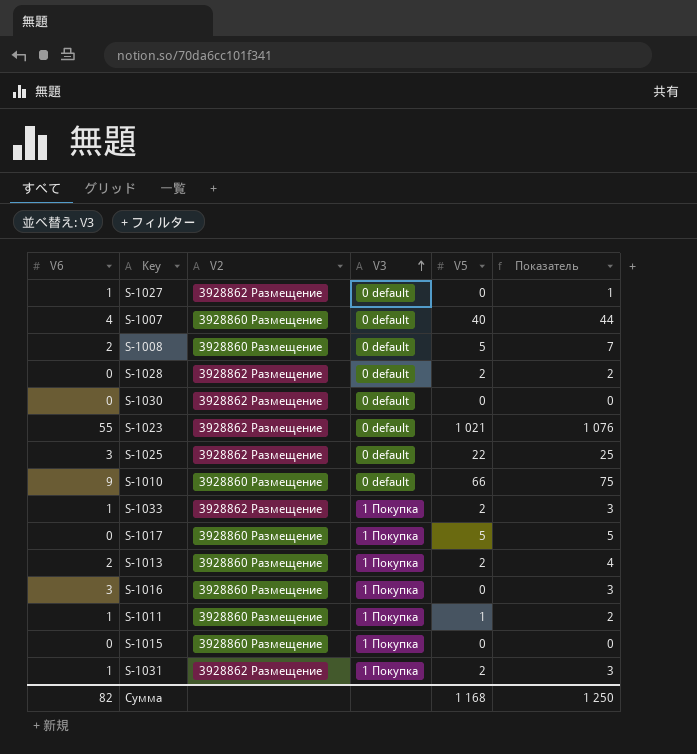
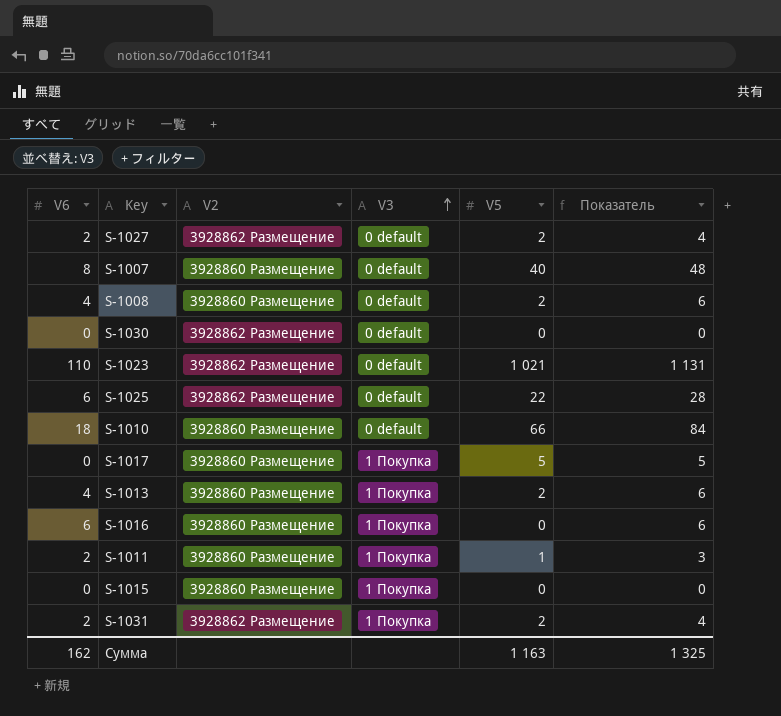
row S-1028: 0 | 3928862 Размещение | 0 default | 2 | 2 -> none
row S-1033: 1 | 3928862 Размещение | 1 Покупка | 2 | 3 -> none
S-1027 | V6: 1 -> 2
S-1027 | V5: 0 -> 2
S-1027 | Показатель: 1 -> 4
S-1007 | V6: 4 -> 8
S-1007 | Показатель: 44 -> 48
S-1008 | V6: 2 -> 4
S-1008 | V5: 5 -> 2
S-1008 | Показатель: 7 -> 6
S-1023 | V6: 55 -> 110
S-1023 | Показатель: 1 076 -> 1 131
S-1025 | V6: 3 -> 6
S-1025 | Показатель: 25 -> 28
S-1010 | V6: 9 -> 18
S-1010 | Показатель: 75 -> 84
S-1013 | V6: 2 -> 4
S-1013 | Показатель: 4 -> 6
S-1016 | V6: 3 -> 6
S-1016 | Показатель: 3 -> 6
S-1011 | V6: 1 -> 2
S-1011 | Показатель: 2 -> 3
S-1031 | V6: 1 -> 2
S-1031 | Показатель: 3 -> 4
Сумма | V6: 82 -> 162
Сумма | V5: 1 168 -> 1 163
Сумма | Показатель: 1 250 -> 1 325

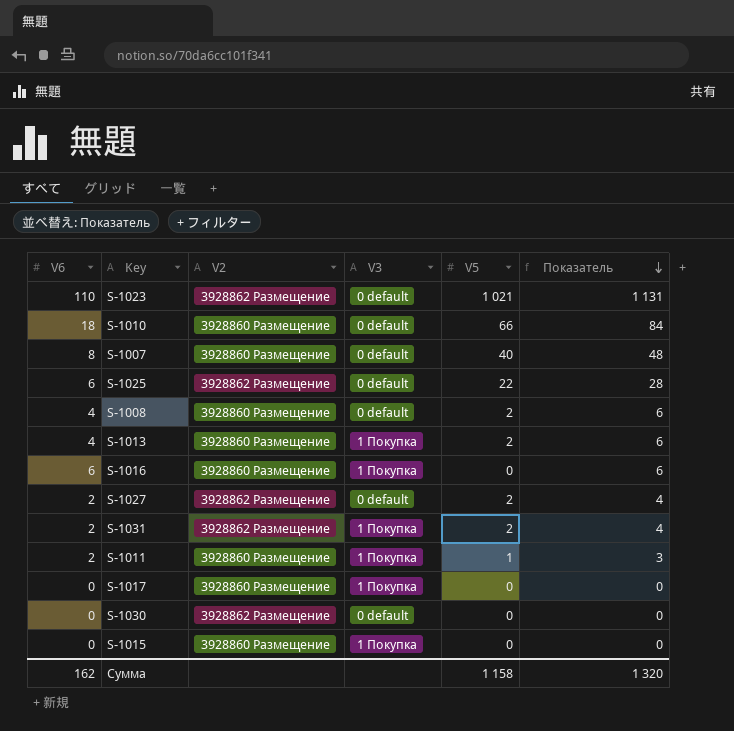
row order: V3 ascending -> Показатель descending
S-1017 | V5: 5 -> 0
S-1017 | Показатель: 5 -> 0
Сумма | V5: 1 163 -> 1 158
Сумма | Показатель: 1 325 -> 1 320

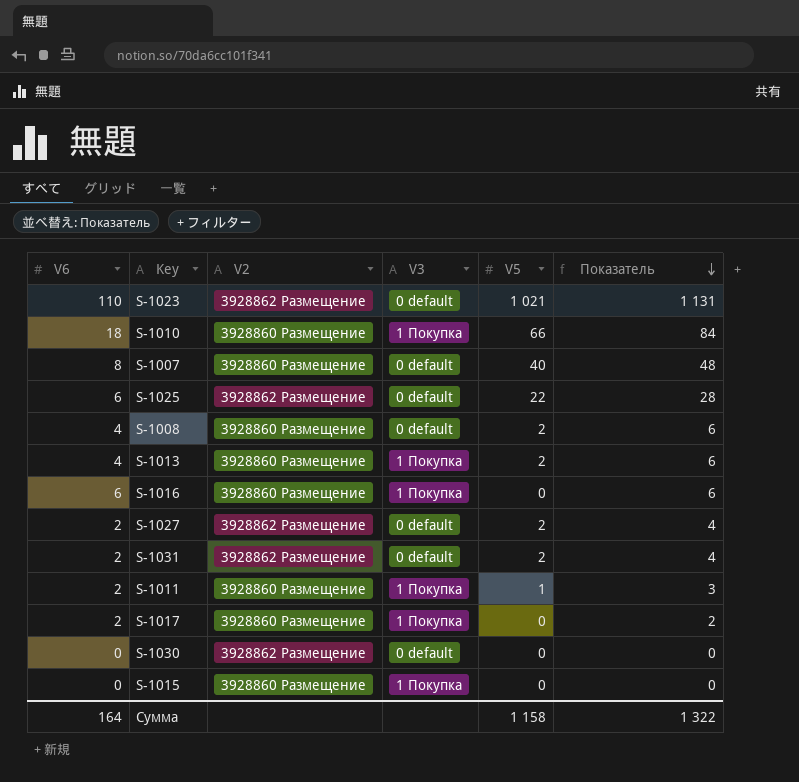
S-1010 | V3: 0 default -> 1 Покупка
S-1031 | V3: 1 Покупка -> 0 default
S-1017 | V6: 0 -> 2
S-1017 | Показатель: 0 -> 2
Сумма | V6: 162 -> 164
Сумма | Показатель: 1 320 -> 1 322

